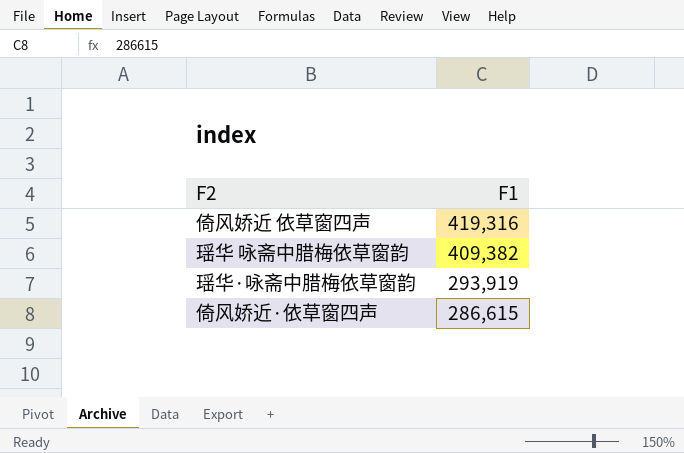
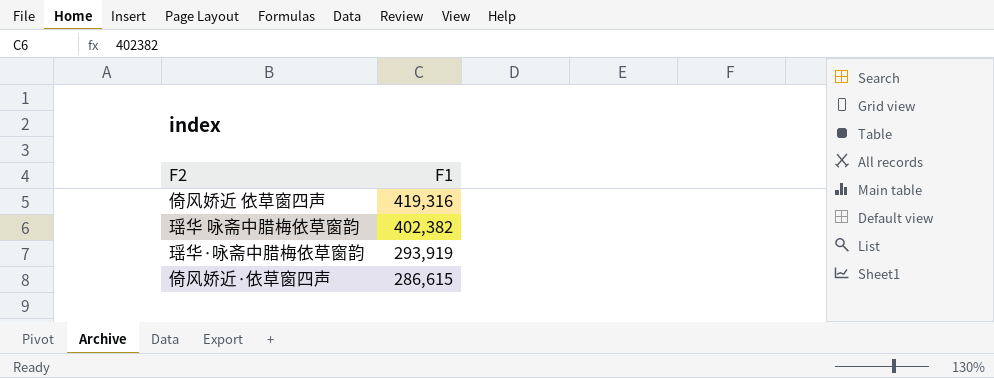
瑶华 咏斋中腊梅依草窗韵 | F1: 409,382 -> 402,382

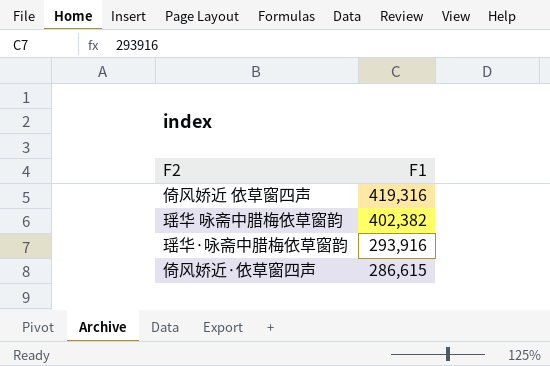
瑶华·咏斋中腊梅依草窗韵 | F1: 293,919 -> 293,916

